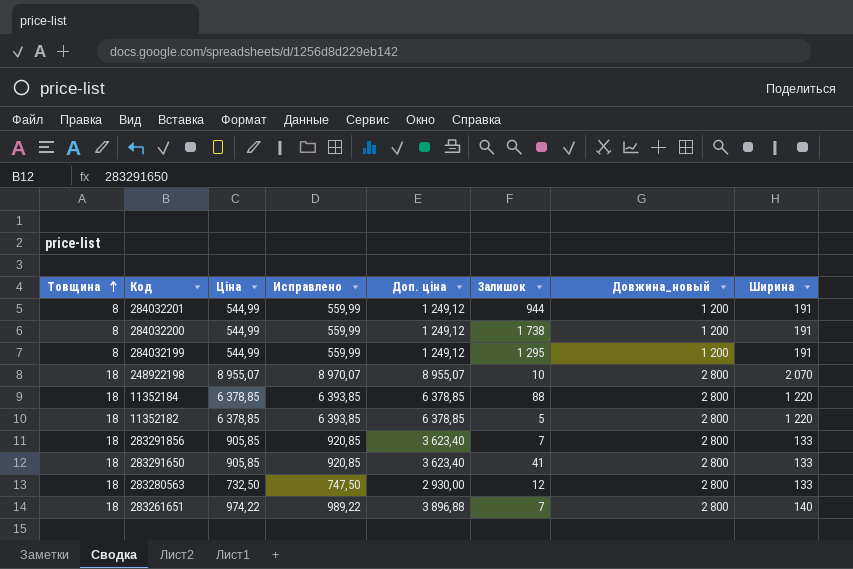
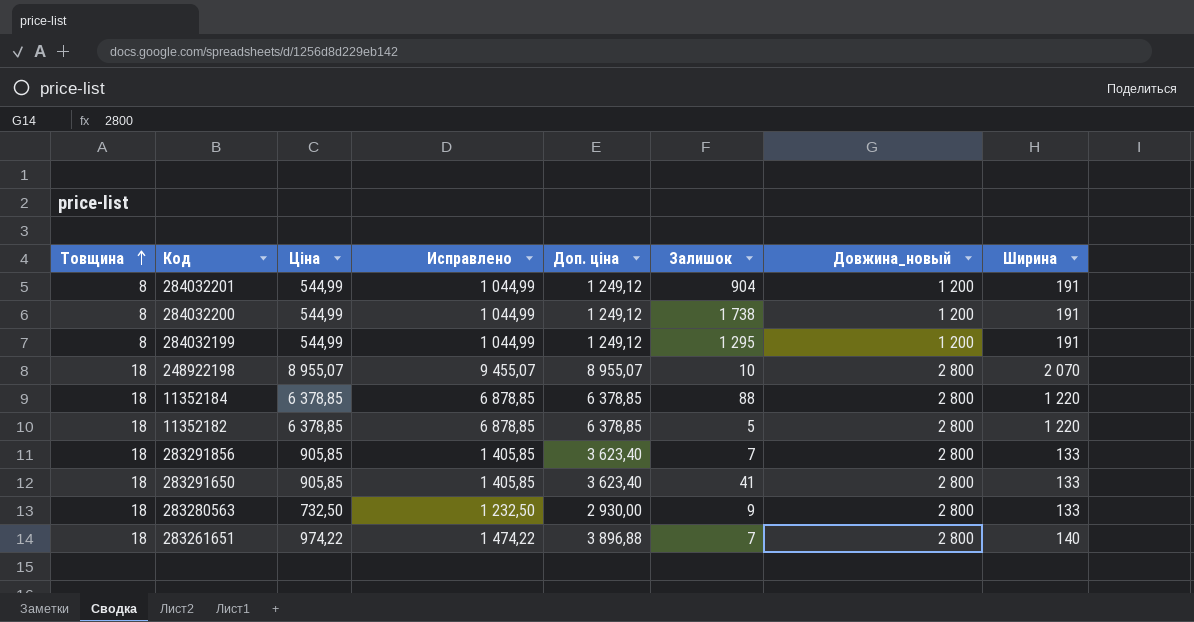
column Исправлено | formula: [Ціна] + 15 -> [Ціна] + 500
284032201 | Залишок: 944 -> 904
283280563 | Залишок: 12 -> 9

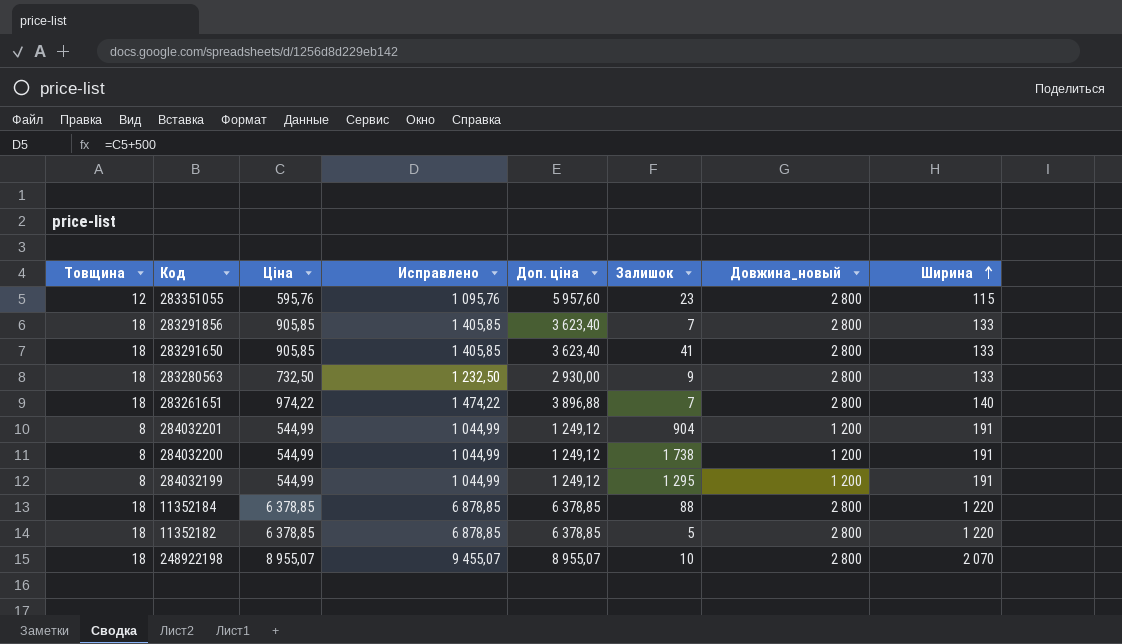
row order: Товщина ascending -> Ширина ascending
row 283351055: none -> 12 | 595,76 | 1 095,76 | 5 957,60 | 23 | 2 800 | 115

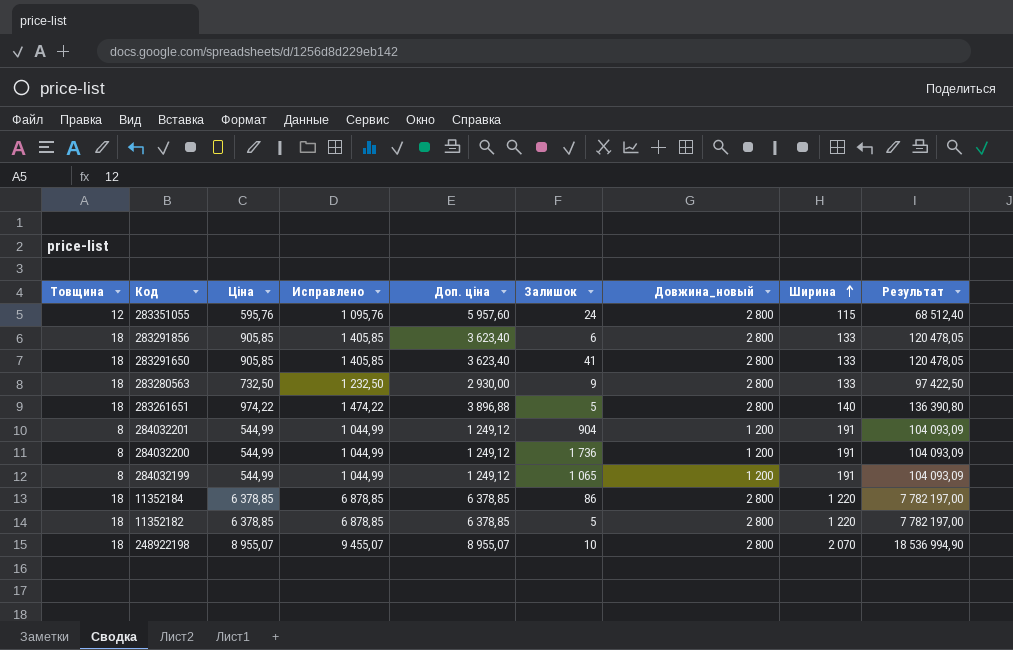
column Результат | formula: none -> [Ціна] * [Ширина]
283351055 | Залишок: 23 -> 24
283291856 | Залишок: 7 -> 6
283261651 | Залишок: 7 -> 5
284032200 | Залишок: 1 738 -> 1 736
284032199 | Залишок: 1 295 -> 1 065
11352184 | Залишок: 88 -> 86

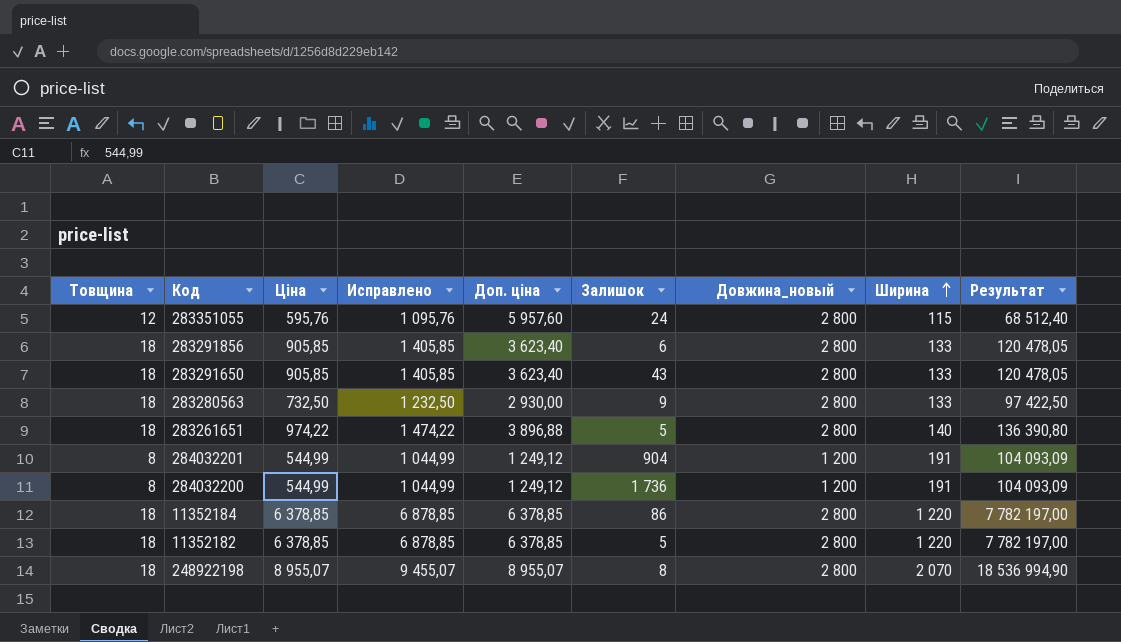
row 284032199: 8 | 544,99 | 1 044,99 | 1 249,12 | 1 065 | 1 200 | 191 | 104 093,09 -> none
283291650 | Залишок: 41 -> 43
248922198 | Залишок: 10 -> 8

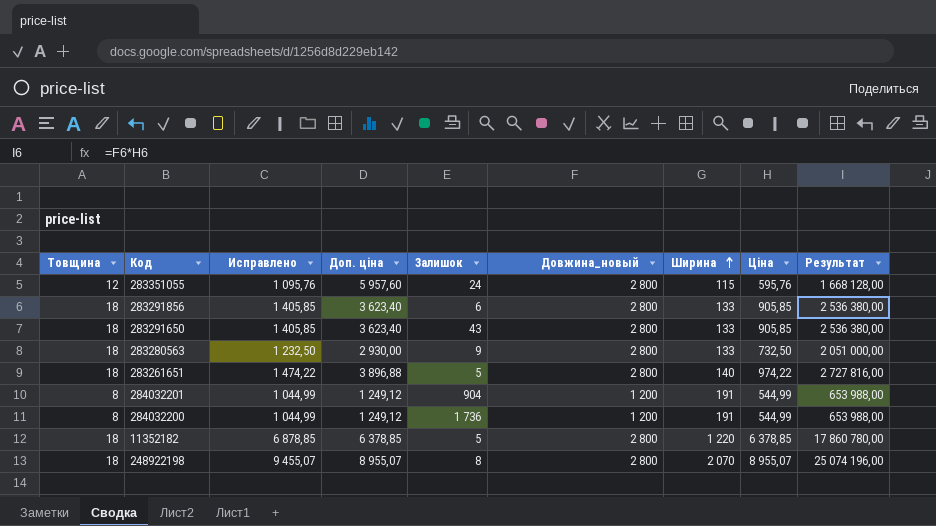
column Ціна | position: 3 -> 8
column Результат | formula: [Ціна] * [Ширина] -> [Довжина_новый] * [Ціна]
row 11352184: 18 | 6 378,85 | 6 878,85 | 6 378,85 | 86 | 2 800 | 1 220 | 7 782 197,00 -> none

